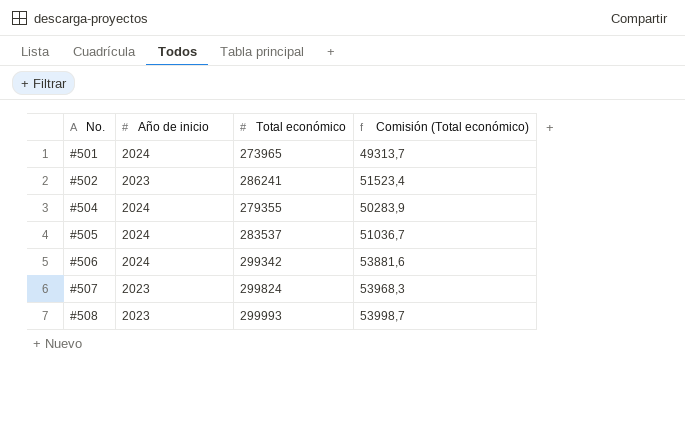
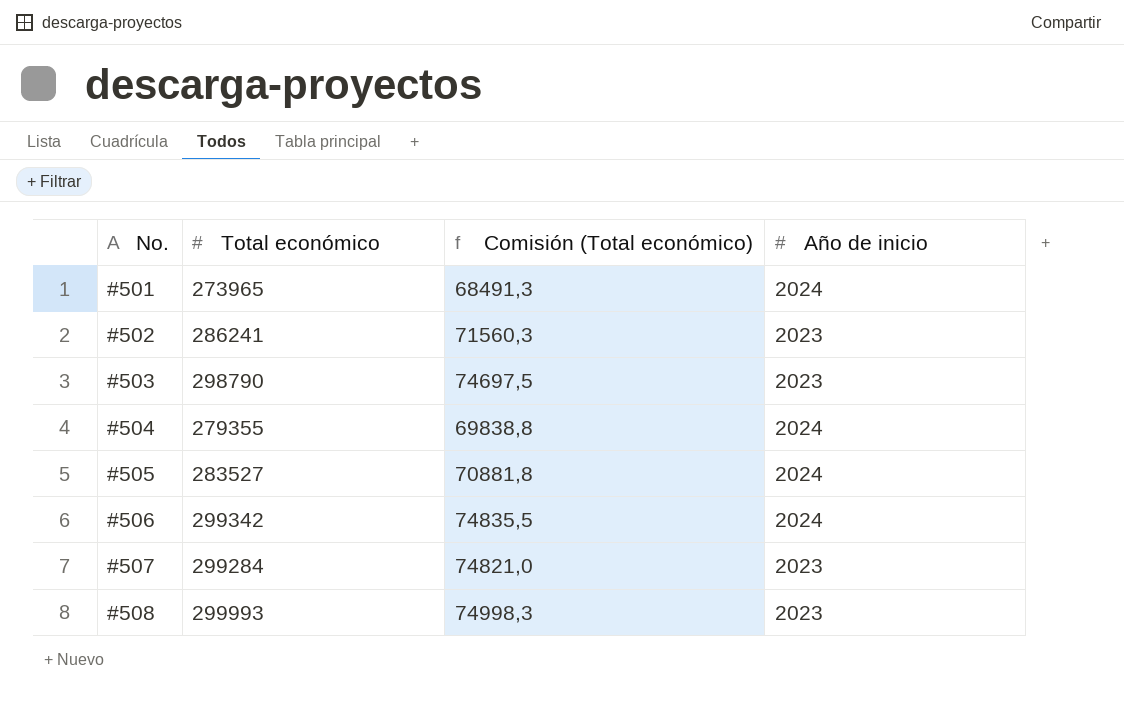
column Comisión (Total económico) | formula: [Total económico] * 0,18 -> [Total económico] * 0,25
column Año de inicio | position: 2 -> 4
row #503: none -> 298790 | 74697,5 | 2023
#505 | Total económico: 283537 -> 283527
#507 | Total económico: 299824 -> 299284

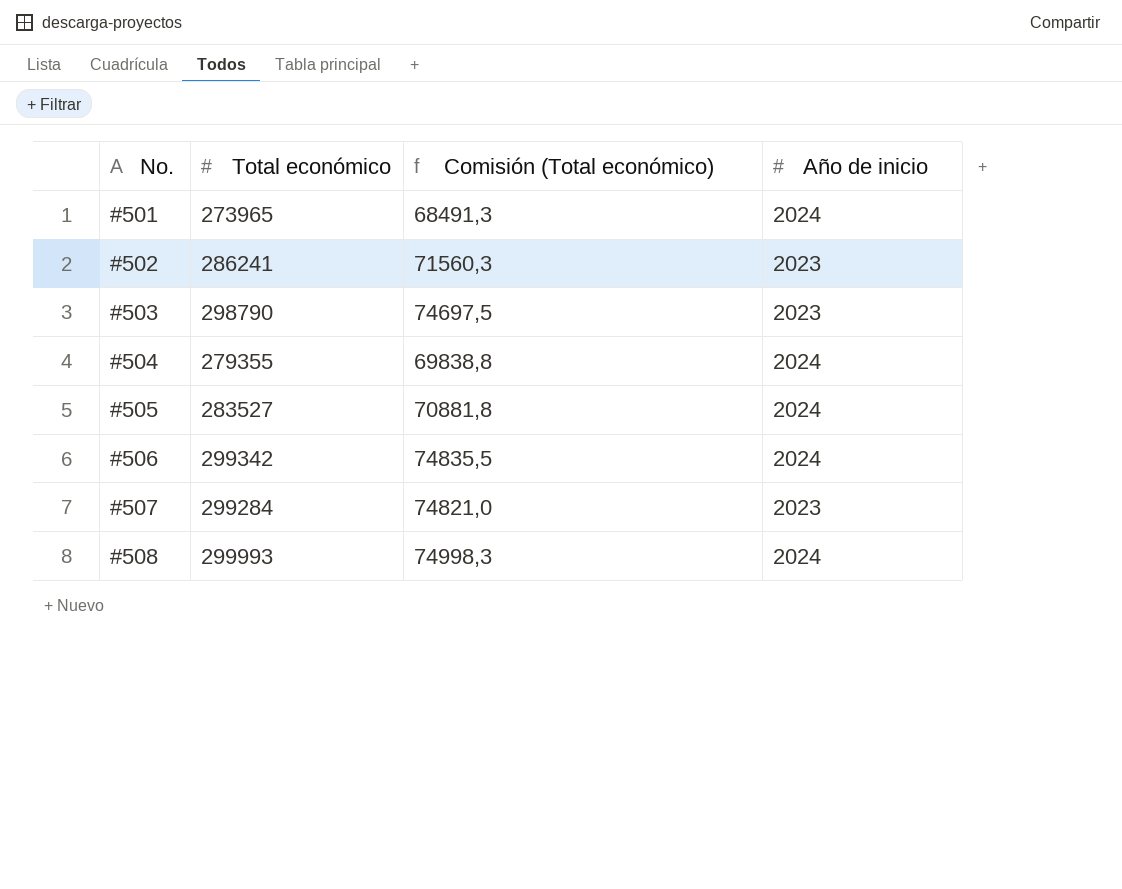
#508 | Año de inicio: 2023 -> 2024

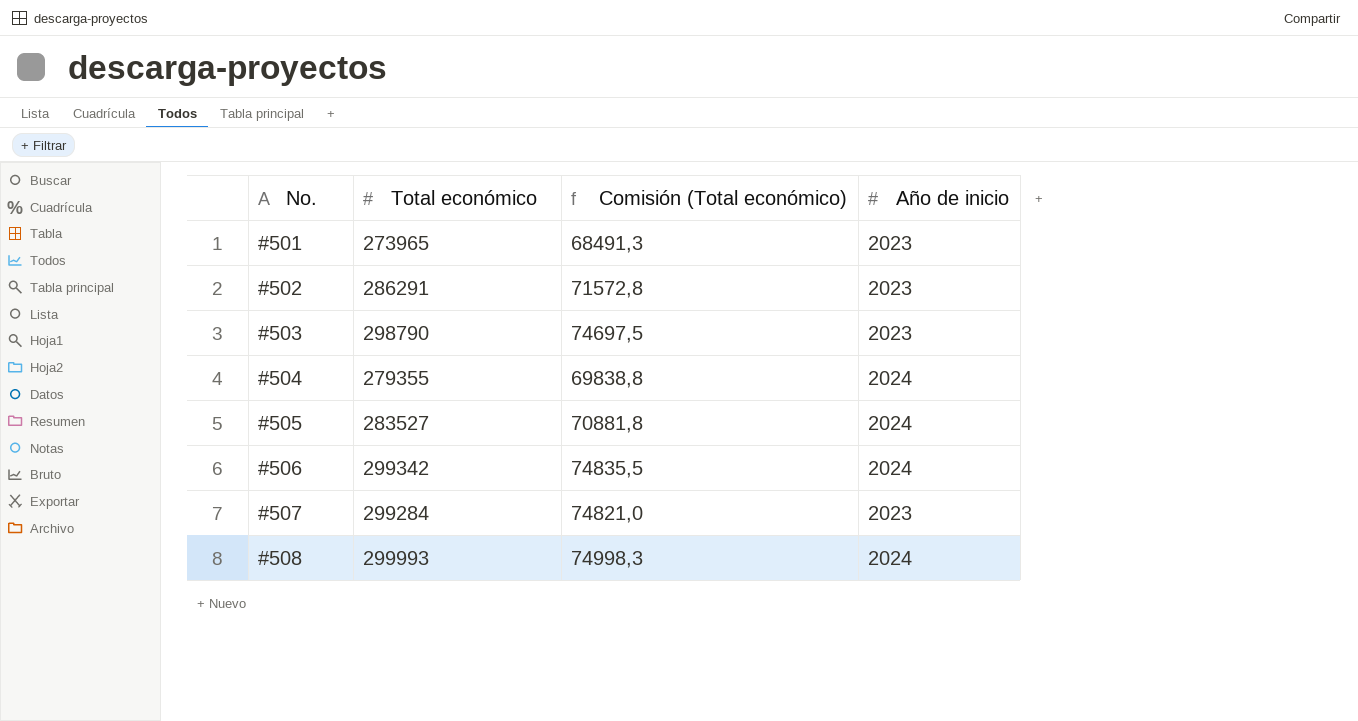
#501 | Año de inicio: 2024 -> 2023
#502 | Total económico: 286241 -> 286291
#502 | Comisión (Total económico): 71560,3 -> 71572,8

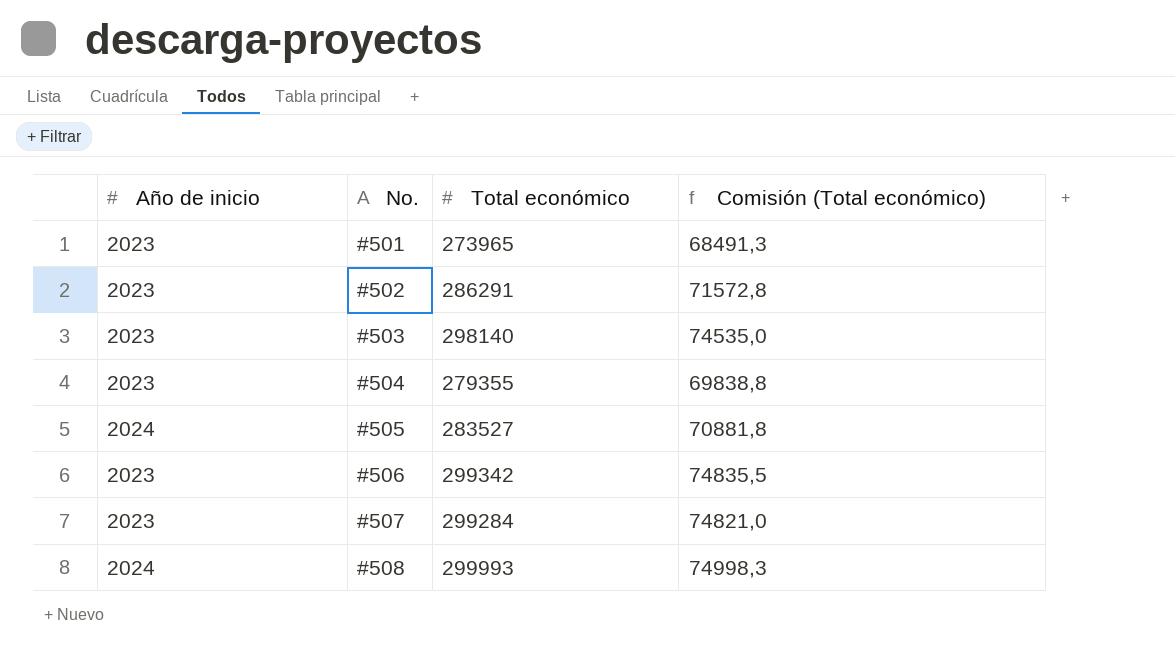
column Año de inicio | position: 4 -> 1
#503 | Total económico: 298790 -> 298140
#503 | Comisión (Total económico): 74697,5 -> 74535,0
#504 | Año de inicio: 2024 -> 2023
#506 | Año de inicio: 2024 -> 2023

